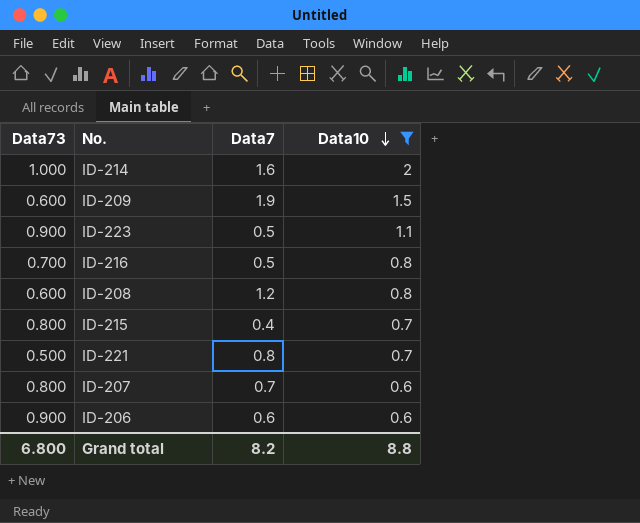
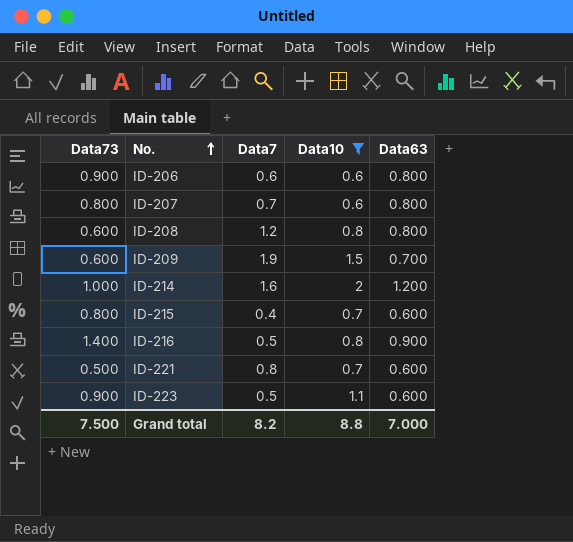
row order: Data10 descending -> No. ascending
column Data63 | position: none -> 5
ID-216 | Data73: 0.700 -> 1.400
Grand total | Data73: 6.800 -> 7.500

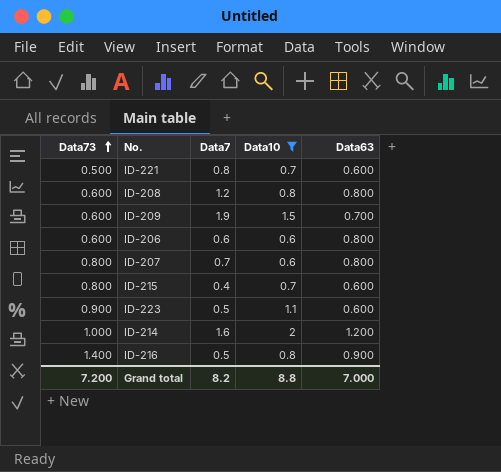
row order: No. ascending -> Data73 ascending
ID-206 | Data73: 0.900 -> 0.600
Grand total | Data73: 7.500 -> 7.200

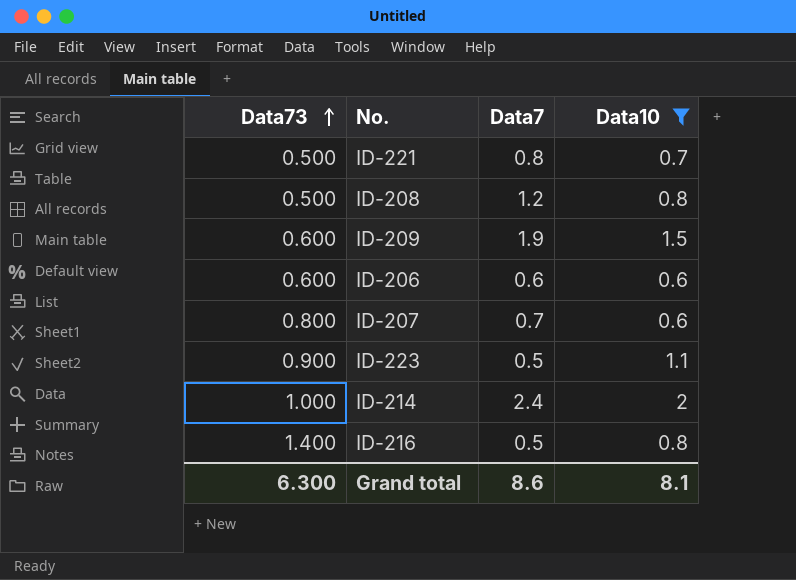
column Data63 | position: 5 -> none
row ID-215: 0.800 | 0.4 | 0.7 | 0.600 -> none
ID-208 | Data73: 0.600 -> 0.500
ID-214 | Data7: 1.6 -> 2.4
Grand total | Data73: 7.200 -> 6.300
Grand total | Data7: 8.2 -> 8.6
Grand total | Data10: 8.8 -> 8.1

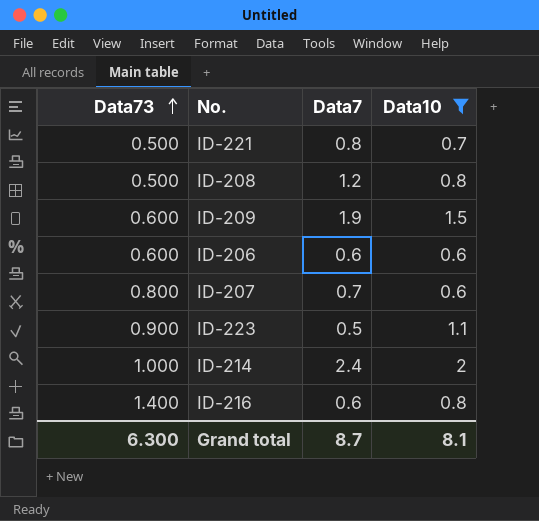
ID-216 | Data7: 0.5 -> 0.6
Grand total | Data7: 8.6 -> 8.7

